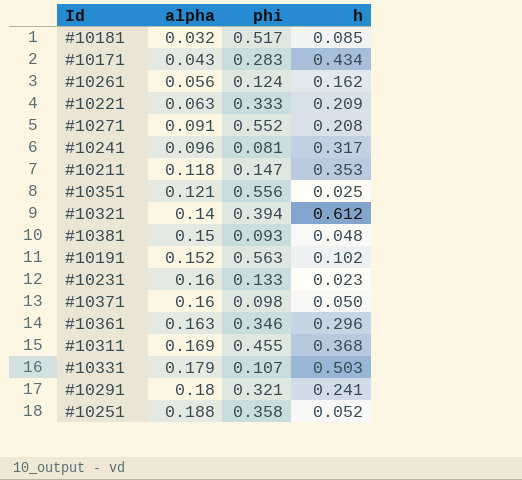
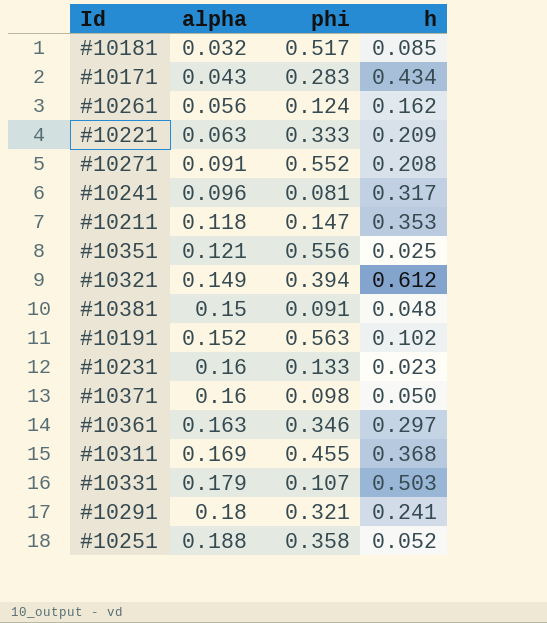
#10321 | alpha: 0.14 -> 0.149
#10381 | phi: 0.093 -> 0.091
#10361 | h: 0.296 -> 0.297

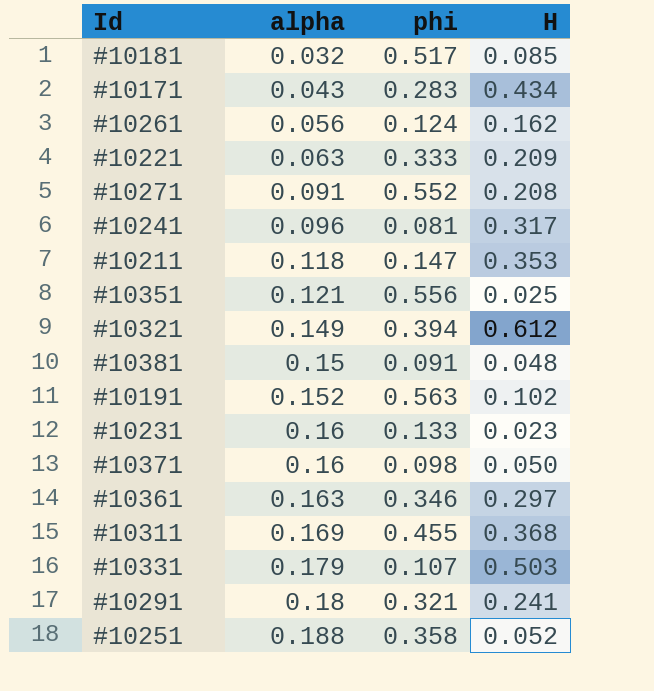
column name: h -> H

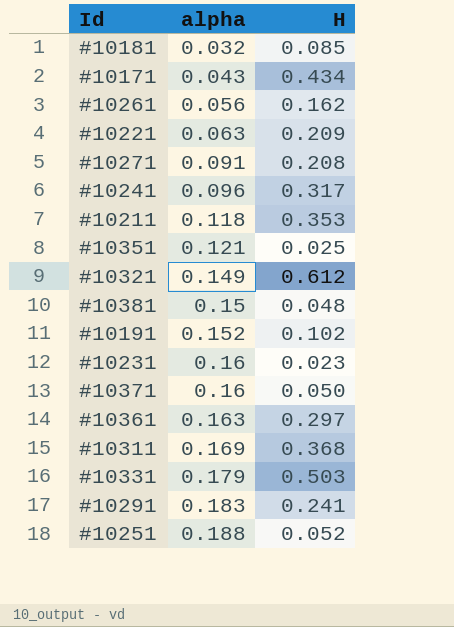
column phi | position: 3 -> none
#10291 | alpha: 0.18 -> 0.183

